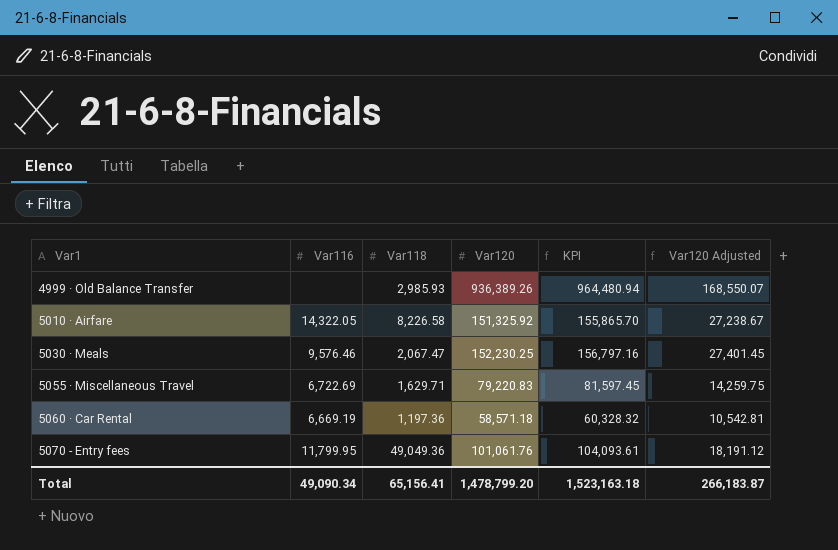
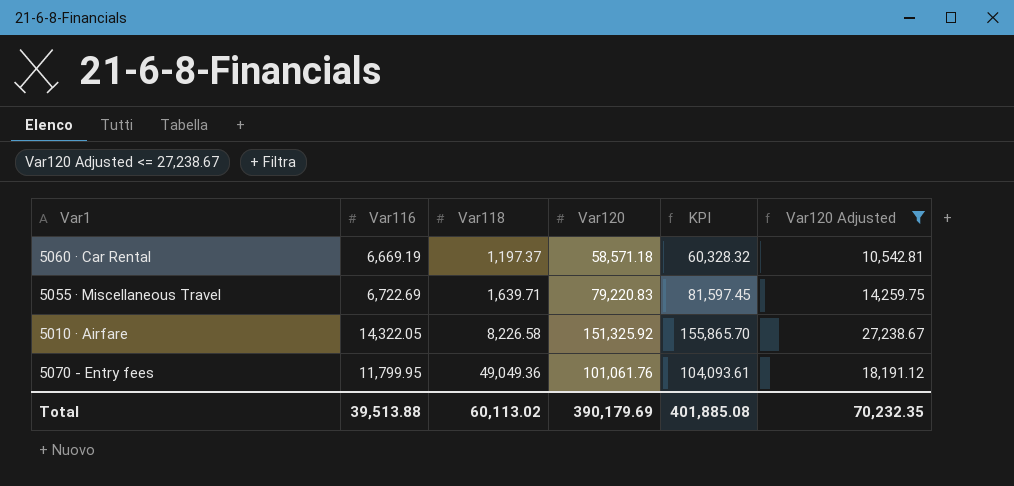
filter: none -> Var120 Adjusted <= 27,238.67
row order: Var1 ascending -> Var118 ascending
5060 · Car Rental | Var118: 1,197.36 -> 1,197.37
5055 · Miscellaneous Travel | Var118: 1,629.71 -> 1,639.71
Total | Var116: 49,090.34 -> 39,513.88
Total | Var118: 65,156.41 -> 60,113.02
Total | Var120: 1,478,799.20 -> 390,179.69
Total | KPI: 1,523,163.18 -> 401,885.08
Total | Var120 Adjusted: 266,183.87 -> 70,232.35

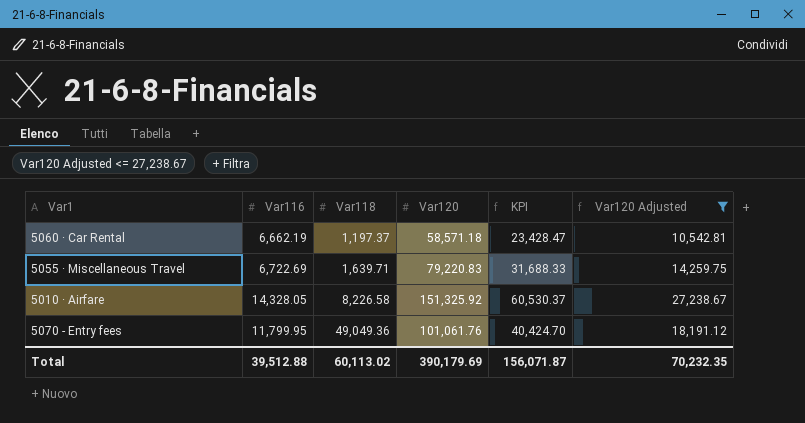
column KPI | formula: [Var120] * 1.03 -> [Var120] * 0.4
5060 · Car Rental | Var116: 6,669.19 -> 6,662.19
5010 · Airfare | Var116: 14,322.05 -> 14,328.05
Total | Var116: 39,513.88 -> 39,512.88
Total | KPI: 401,885.08 -> 156,071.87

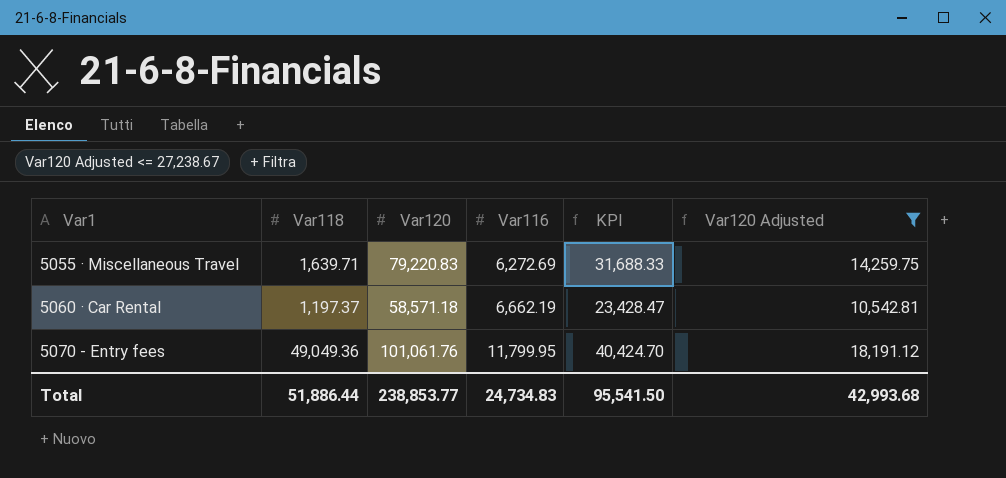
row order: Var118 ascending -> Var1 ascending
column Var116 | position: 2 -> 4
row 5010 · Airfare: 14,328.05 | 8,226.58 | 151,325.92 | 60,530.37 | 27,238.67 -> none
5055 · Miscellaneous Travel | Var116: 6,722.69 -> 6,272.69
Total | Var118: 60,113.02 -> 51,886.44
Total | Var120: 390,179.69 -> 238,853.77
Total | Var116: 39,512.88 -> 24,734.83
Total | KPI: 156,071.87 -> 95,541.50
Total | Var120 Adjusted: 70,232.35 -> 42,993.68

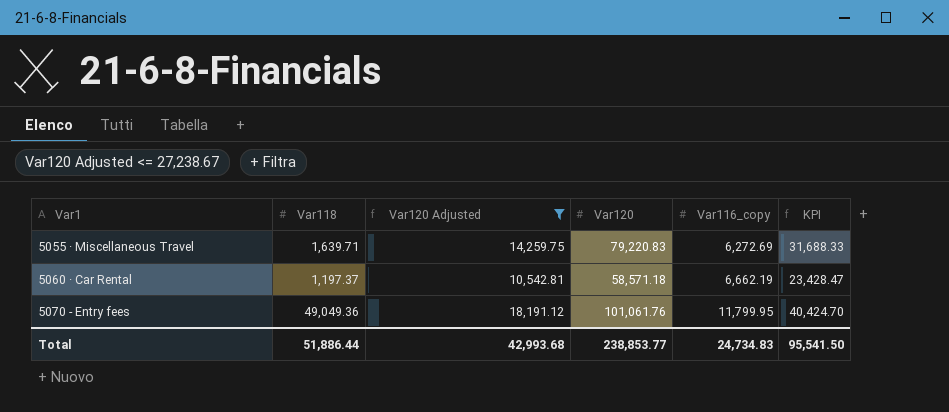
column Var120 Adjusted | position: 6 -> 3
column name: Var116 -> Var116_copy

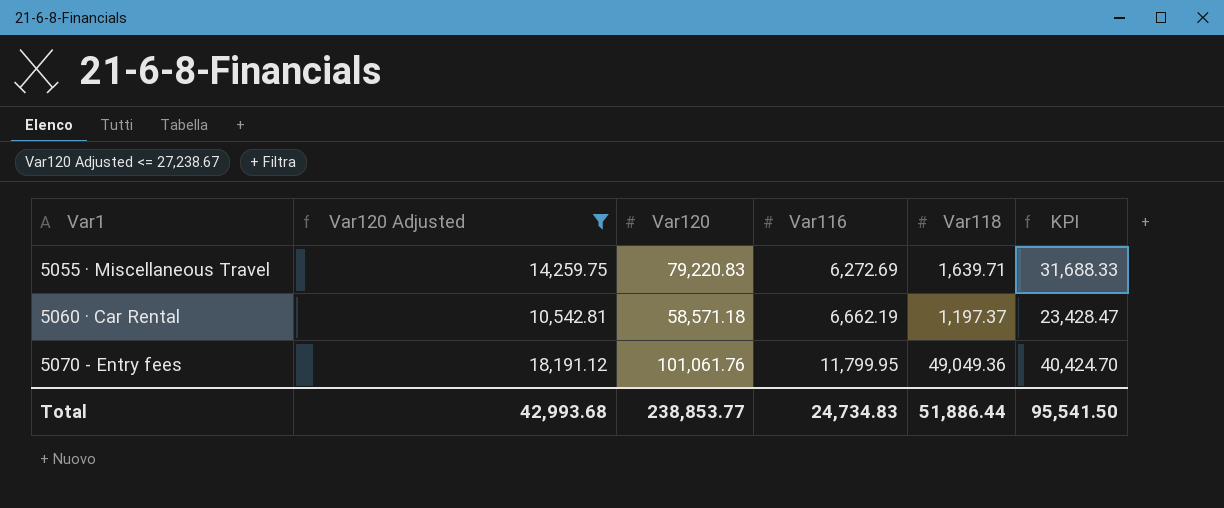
column name: Var116_copy -> Var116
column Var118 | position: 2 -> 5

